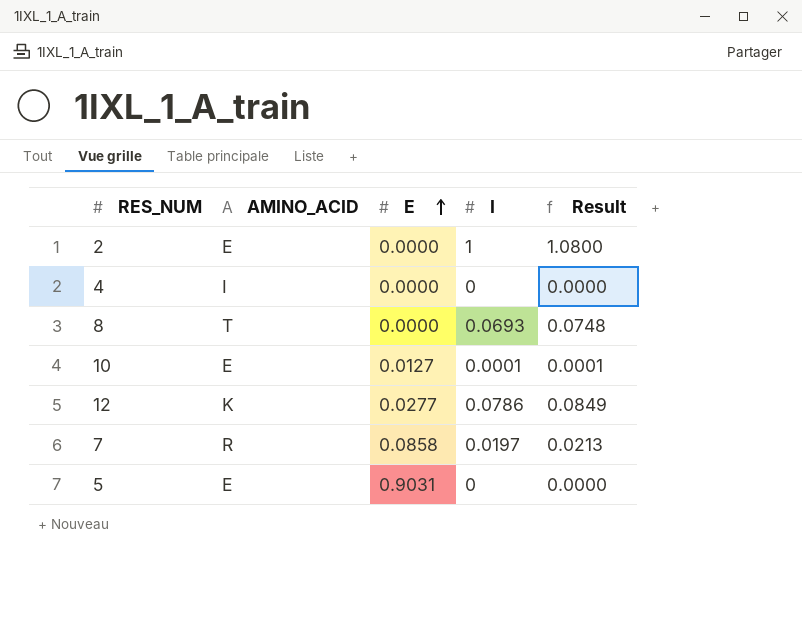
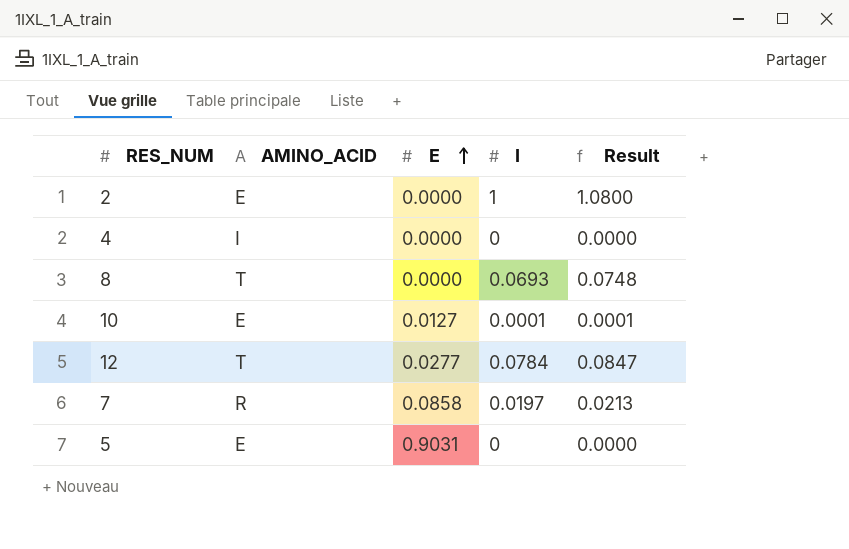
12 | AMINO_ACID: K -> T
12 | I: 0.0786 -> 0.0784
12 | Result: 0.0849 -> 0.0847

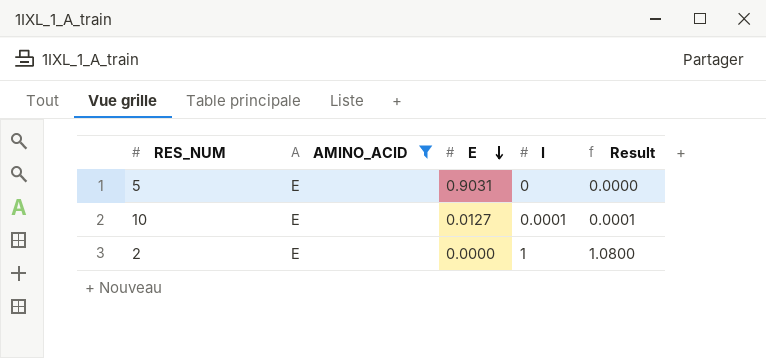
filter: none -> AMINO_ACID = E
row order: E ascending -> E descending

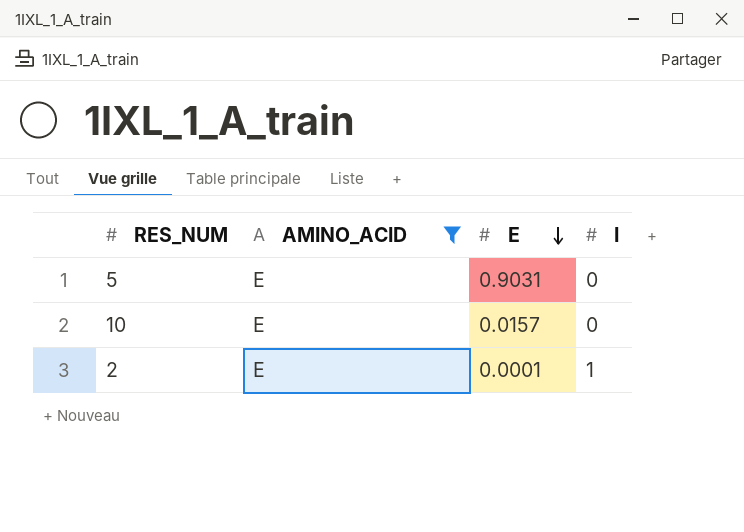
column Result | formula: [I] * 1.08 -> none
10 | E: 0.0127 -> 0.0157
10 | I: 0.0001 -> 0
2 | E: 0.0000 -> 0.0001

